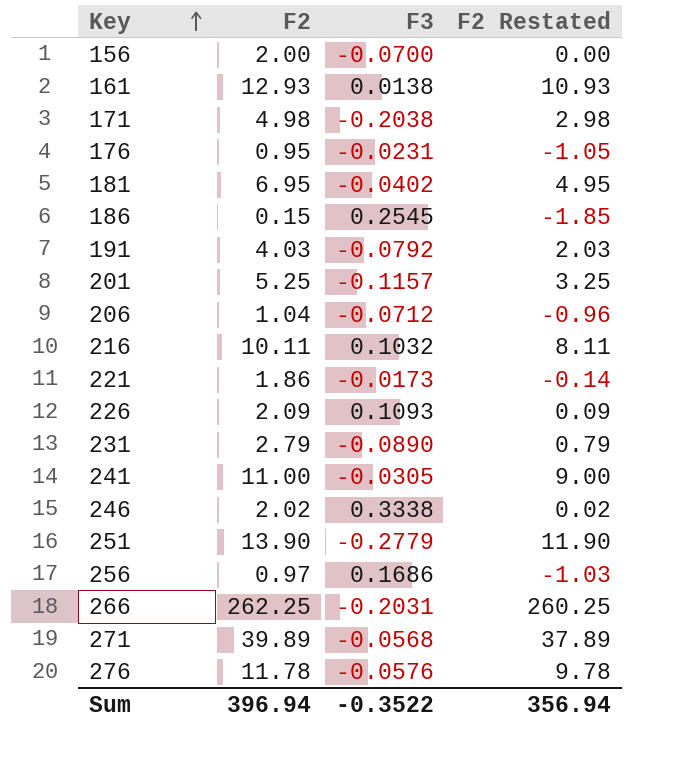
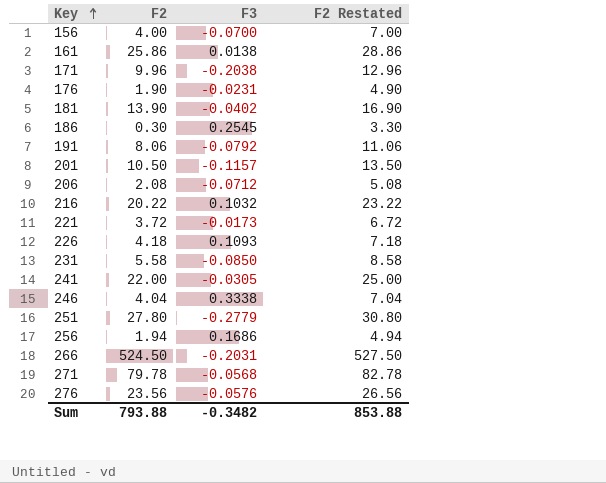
column F2 Restated | formula: [F2] - 2 -> [F2] + 3
156 | F2: 2.00 -> 4.00
161 | F2: 12.93 -> 25.86
171 | F2: 4.98 -> 9.96
176 | F2: 0.95 -> 1.90
181 | F2: 6.95 -> 13.90
186 | F2: 0.15 -> 0.30
191 | F2: 4.03 -> 8.06
201 | F2: 5.25 -> 10.50
206 | F2: 1.04 -> 2.08
216 | F2: 10.11 -> 20.22
221 | F2: 1.86 -> 3.72
226 | F2: 2.09 -> 4.18
231 | F2: 2.79 -> 5.58
231 | F3: -0.0890 -> -0.0850
241 | F2: 11.00 -> 22.00
246 | F2: 2.02 -> 4.04
251 | F2: 13.90 -> 27.80
256 | F2: 0.97 -> 1.94
266 | F2: 262.25 -> 524.50
271 | F2: 39.89 -> 79.78
276 | F2: 11.78 -> 23.56
Sum | F2: 396.94 -> 793.88
Sum | F3: -0.3522 -> -0.3482
Sum | F2 Restated: 356.94 -> 853.88

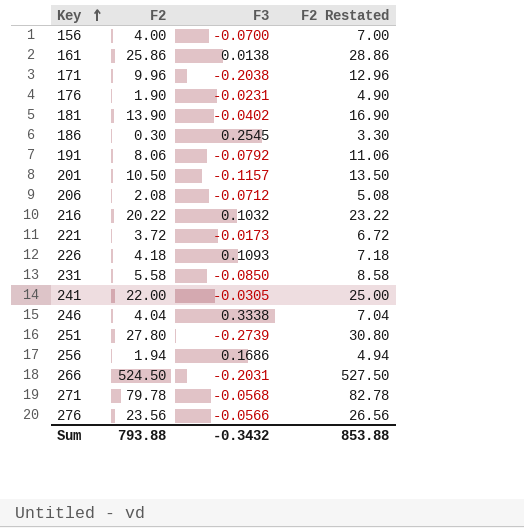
251 | F3: -0.2779 -> -0.2739
276 | F3: -0.0576 -> -0.0566
Sum | F3: -0.3482 -> -0.3432

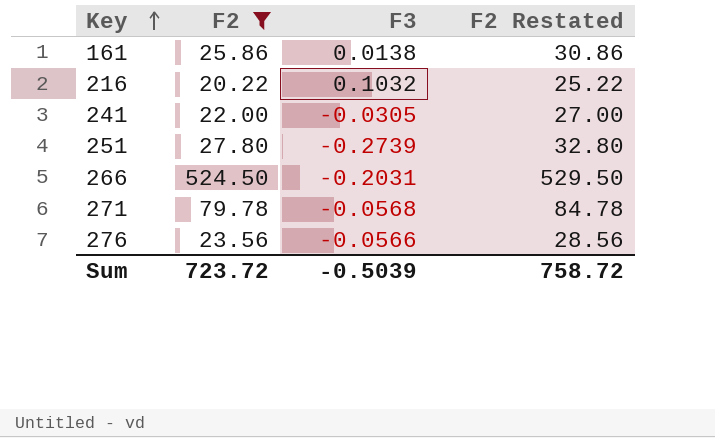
filter: none -> F2 >= 20.22
column F2 Restated | formula: [F2] + 3 -> [F2] + 5
Sum | F2: 793.88 -> 723.72
Sum | F3: -0.3432 -> -0.5039
Sum | F2 Restated: 853.88 -> 758.72

